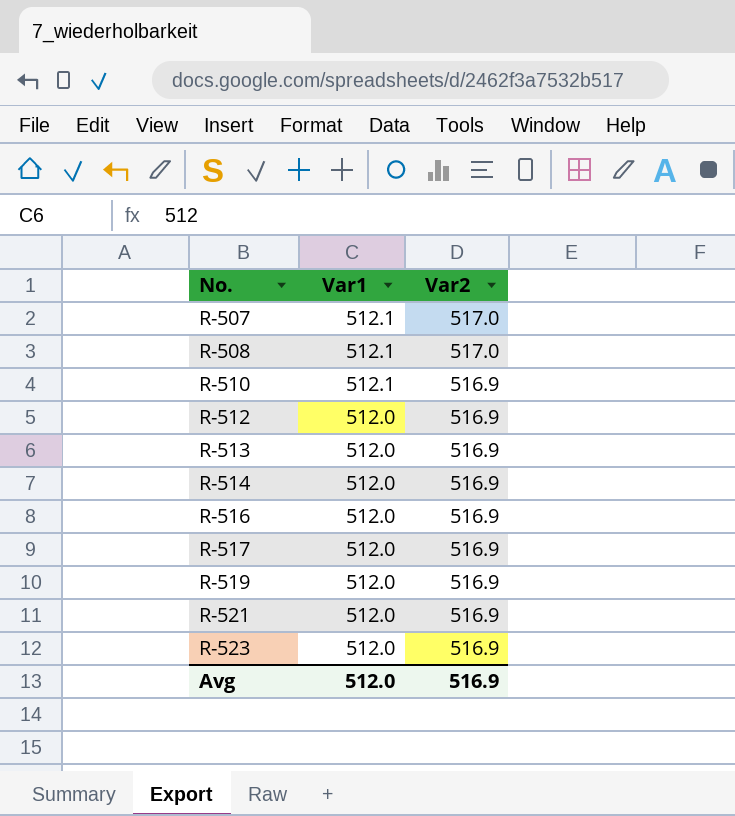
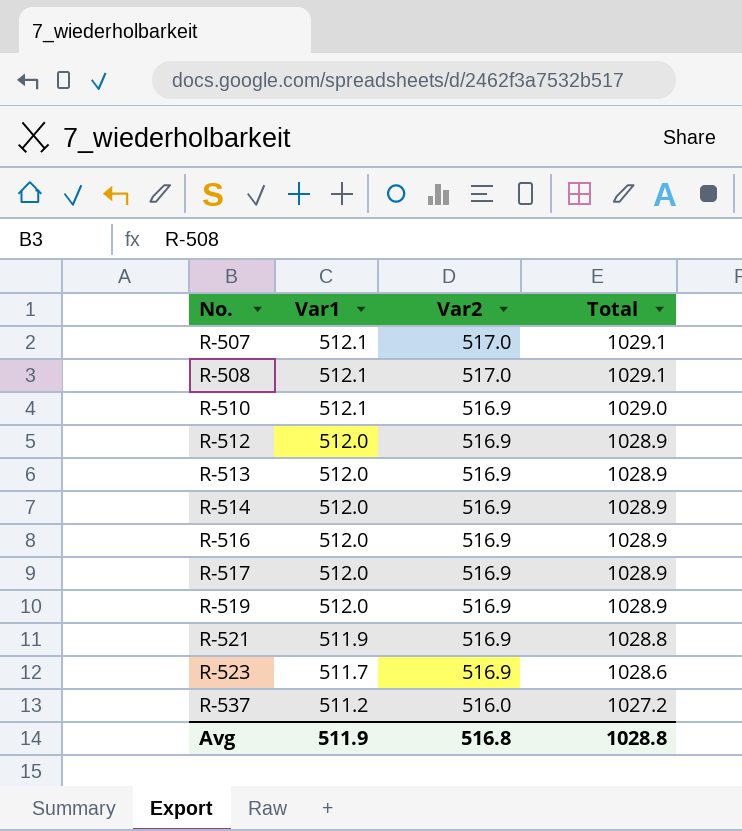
column Total | formula: none -> [Var1] + [Var2]
R-521 | Var1: 512.0 -> 511.9
R-523 | Var1: 512.0 -> 511.7
row R-537: none -> 511.2 | 516.0 | 1027.2
Avg | Var1: 512.0 -> 511.9
Avg | Var2: 516.9 -> 516.8

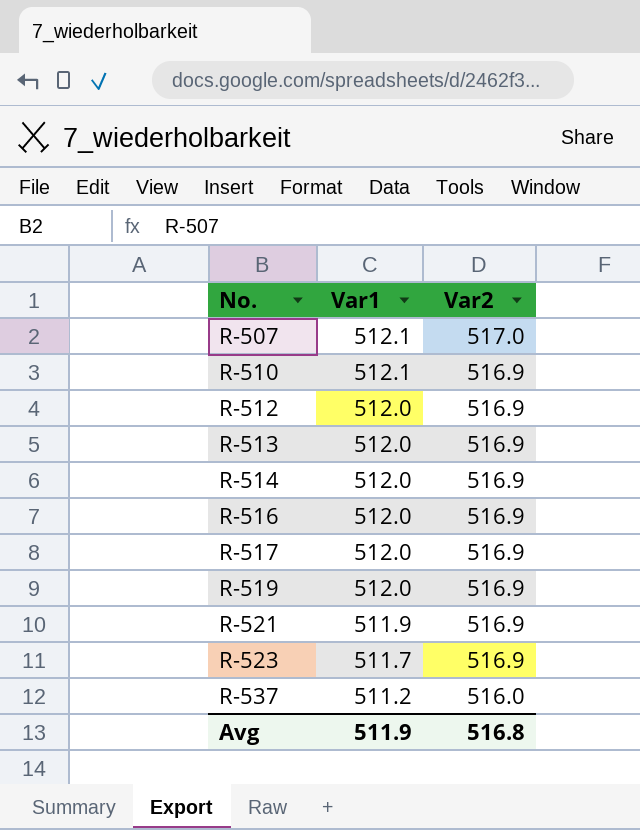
column Total | formula: [Var1] + [Var2] -> none
row R-508: 512.1 | 517.0 | 1029.1 -> none

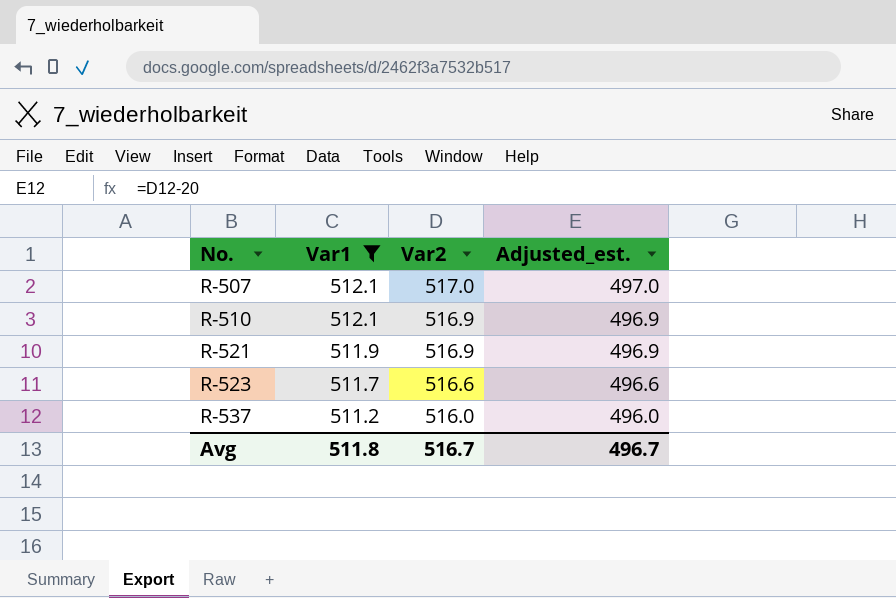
filter: none -> Var1 != 512.0
column Adjusted_est. | formula: none -> [Var2] - 20
R-523 | Var2: 516.9 -> 516.6
Avg | Var1: 511.9 -> 511.8
Avg | Var2: 516.8 -> 516.7

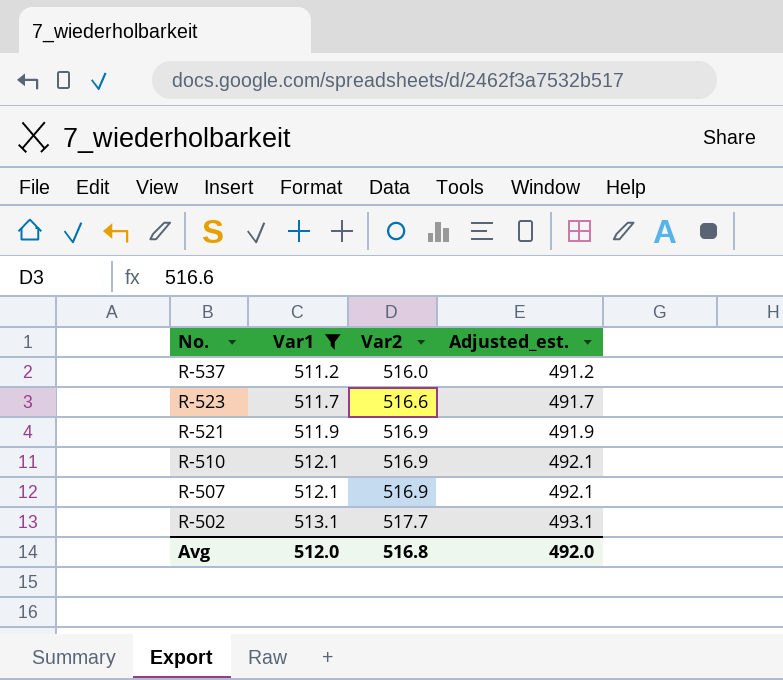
row order: No. ascending -> No. descending
column Adjusted_est. | formula: [Var2] - 20 -> [Var1] - 20
R-507 | Var2: 517.0 -> 516.9
row R-502: none -> 513.1 | 517.7 | 493.1
Avg | Var1: 511.8 -> 512.0
Avg | Var2: 516.7 -> 516.8
Avg | Adjusted_est.: 496.7 -> 492.0

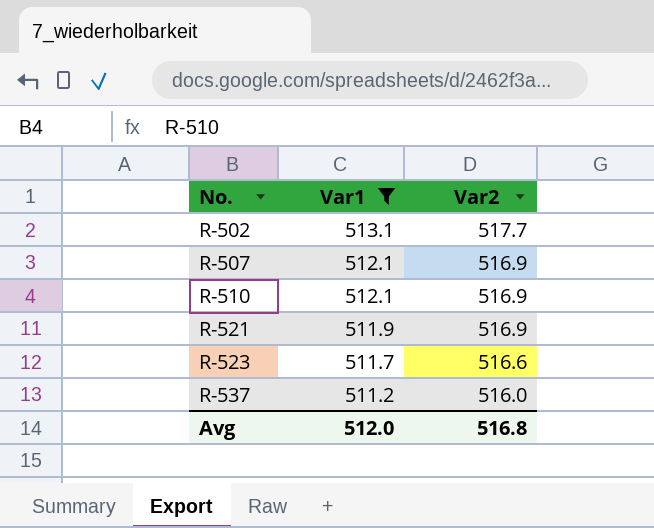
row order: No. descending -> No. ascending
column Adjusted_est. | formula: [Var1] - 20 -> none

